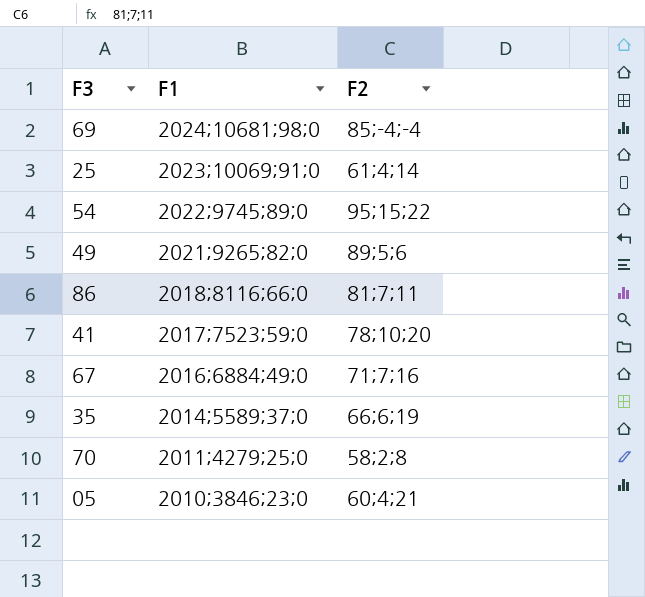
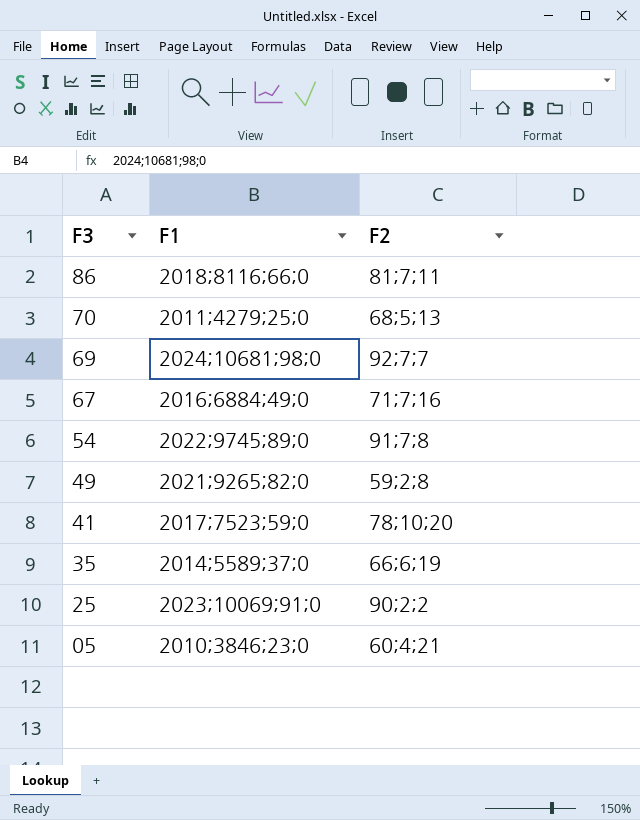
row order: F1 descending -> F3 descending
70 | F2: 58;2;8 -> 68;5;13
69 | F2: 85;-4;-4 -> 92;7;7
54 | F2: 95;15;22 -> 91;7;8
49 | F2: 89;5;6 -> 59;2;8
25 | F2: 61;4;14 -> 90;2;2

